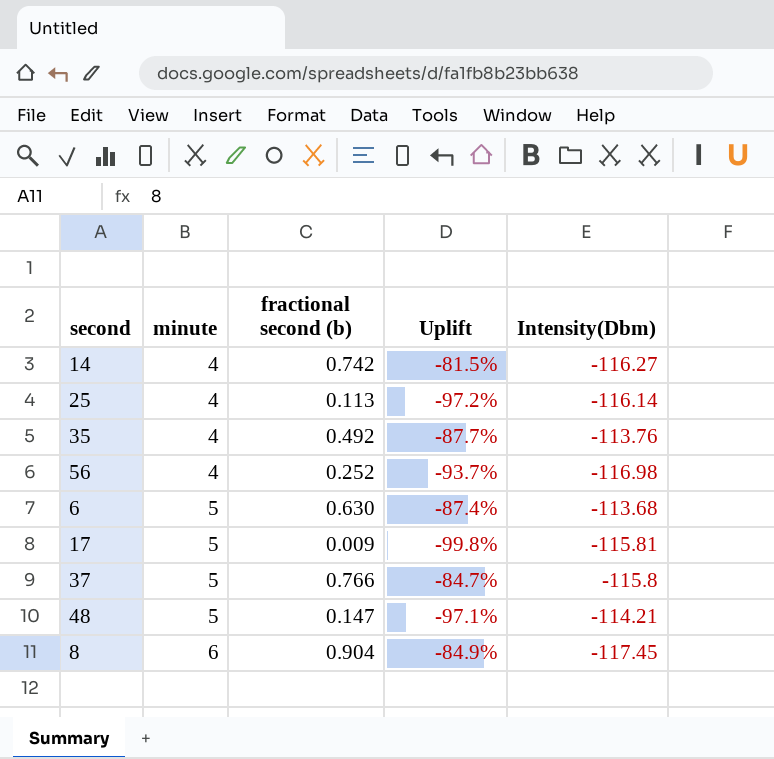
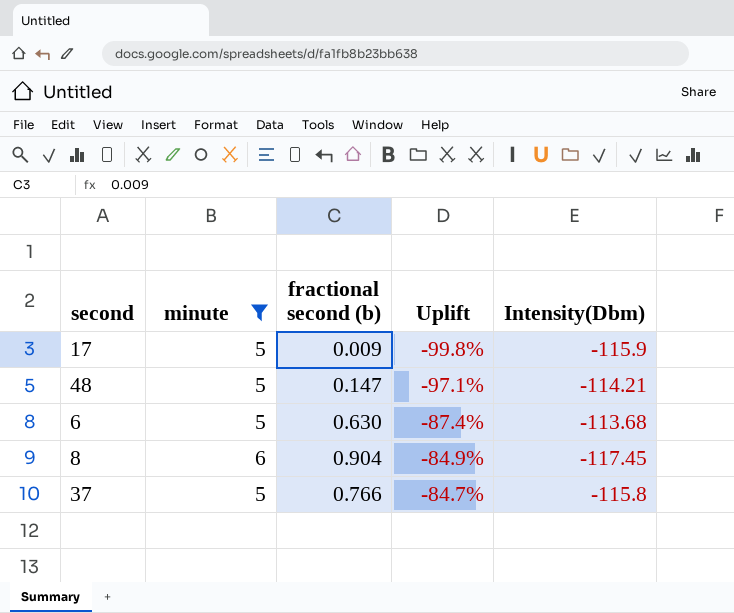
filter: none -> minute != 4
row order: minute ascending -> Uplift ascending
17 | Intensity(Dbm): -115.81 -> -115.9

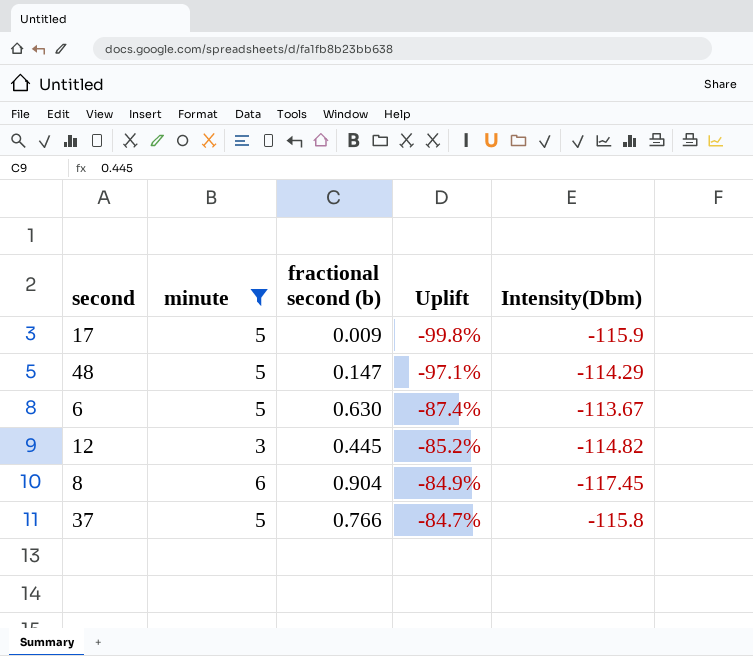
48 | Intensity(Dbm): -114.21 -> -114.29
6 | Intensity(Dbm): -113.68 -> -113.67
row 12: none -> 3 | 0.445 | -85.2% | -114.82

